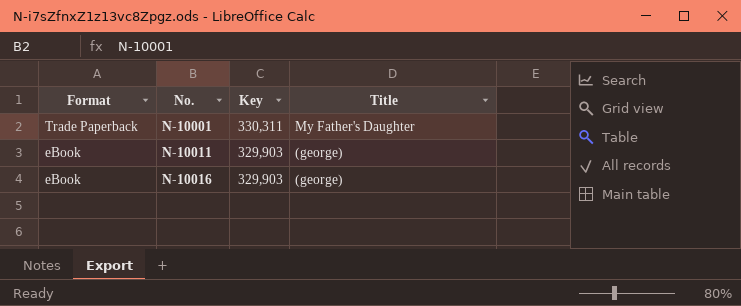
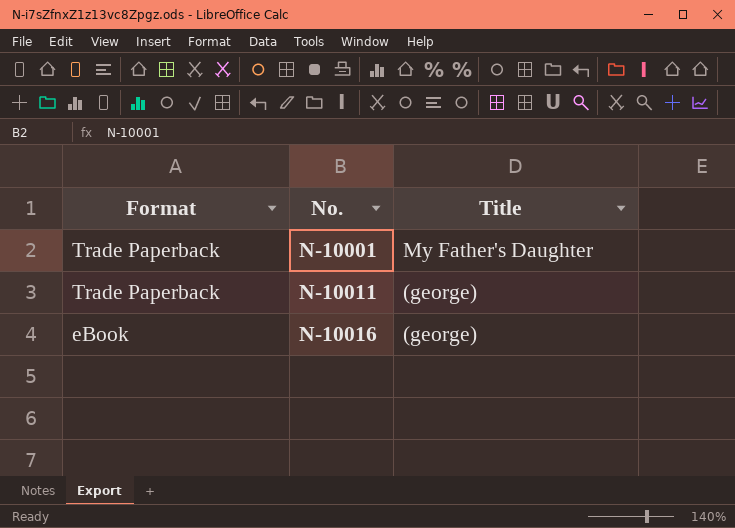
column Key | position: 3 -> none
N-10011 | Format: eBook -> Trade Paperback

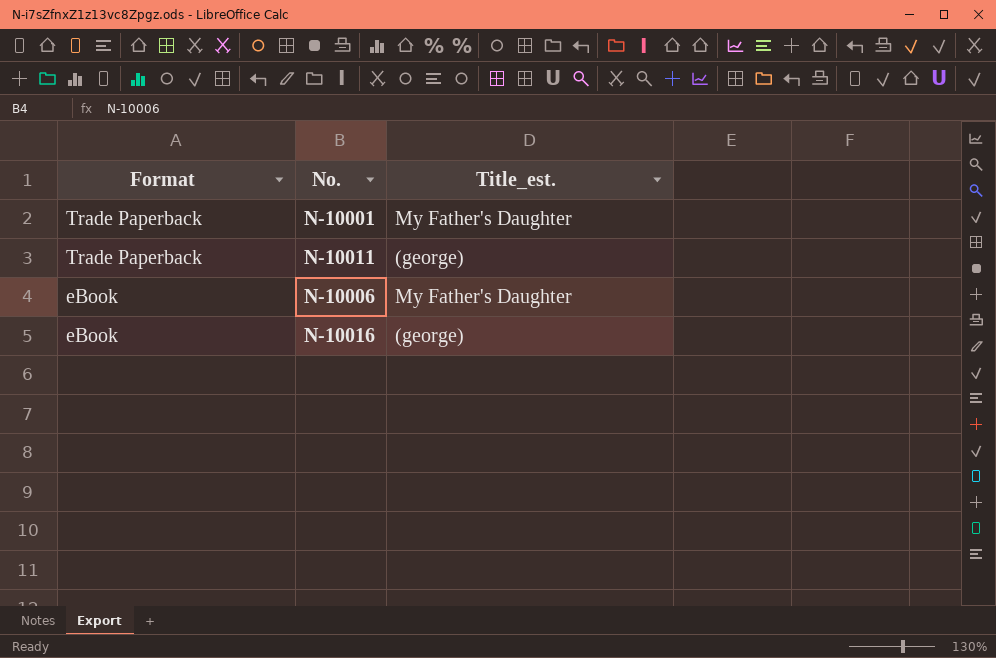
column name: Title -> Title_est.
row N-10006: none -> eBook | My Father's Daughter

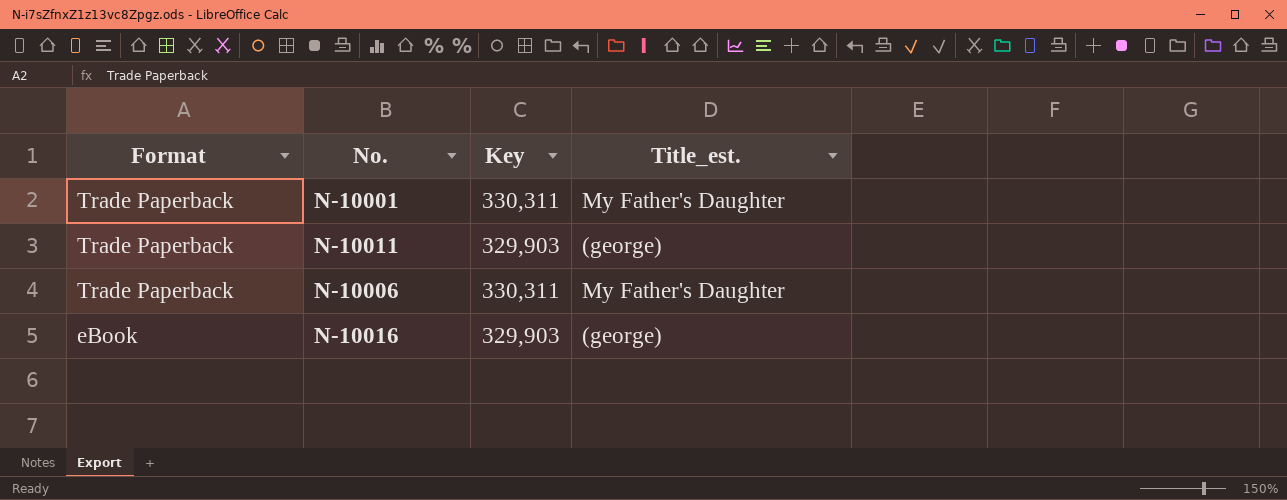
column Key | position: none -> 3
N-10006 | Format: eBook -> Trade Paperback

